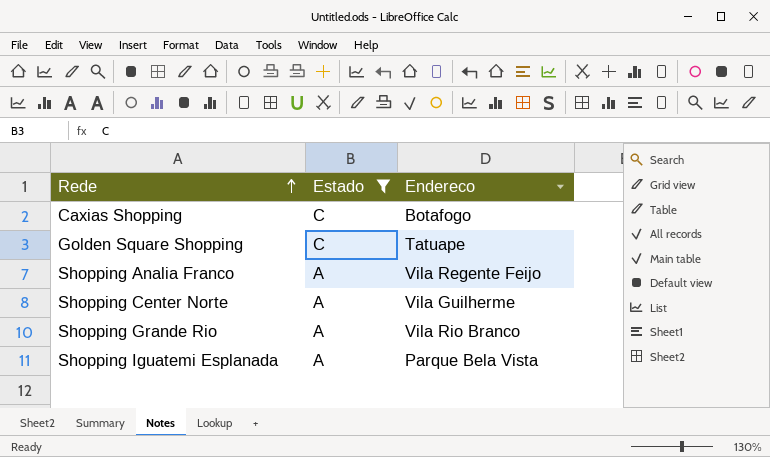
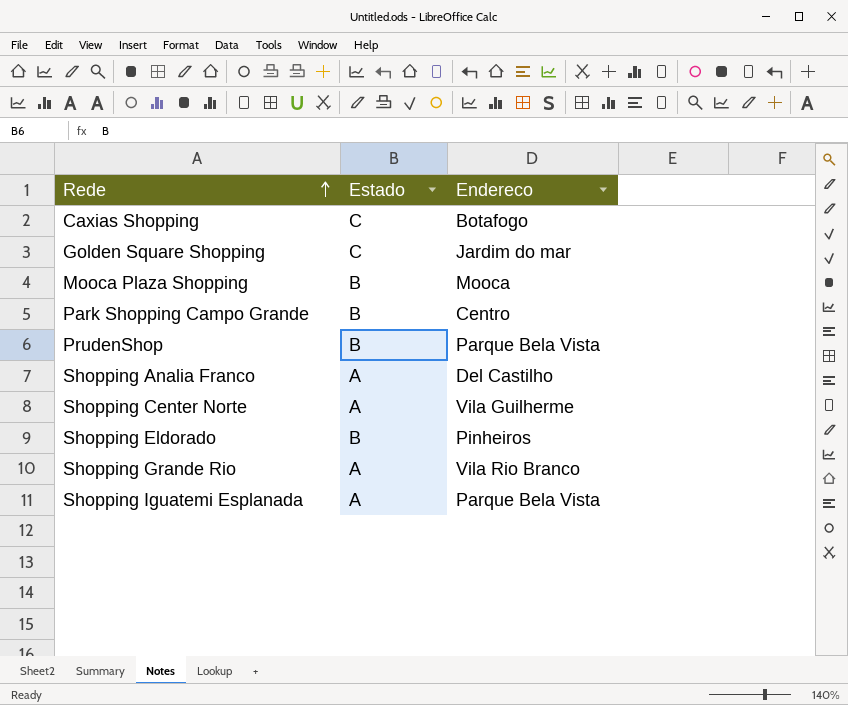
filter: Estado != B -> none
Golden Square Shopping | Endereco: Tatuape -> Jardim do mar
Shopping Analia Franco | Endereco: Vila Regente Feijo -> Del Castilho

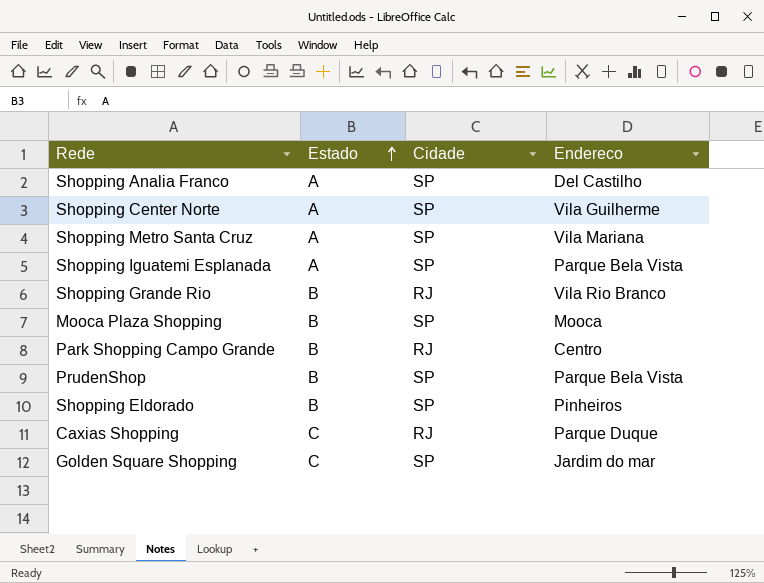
row order: Rede ascending -> Estado ascending
column Cidade | position: none -> 3
row Shopping Metro Santa Cruz: none -> A | SP | Vila Mariana
Shopping Grande Rio | Estado: A -> B
Caxias Shopping | Endereco: Botafogo -> Parque Duque

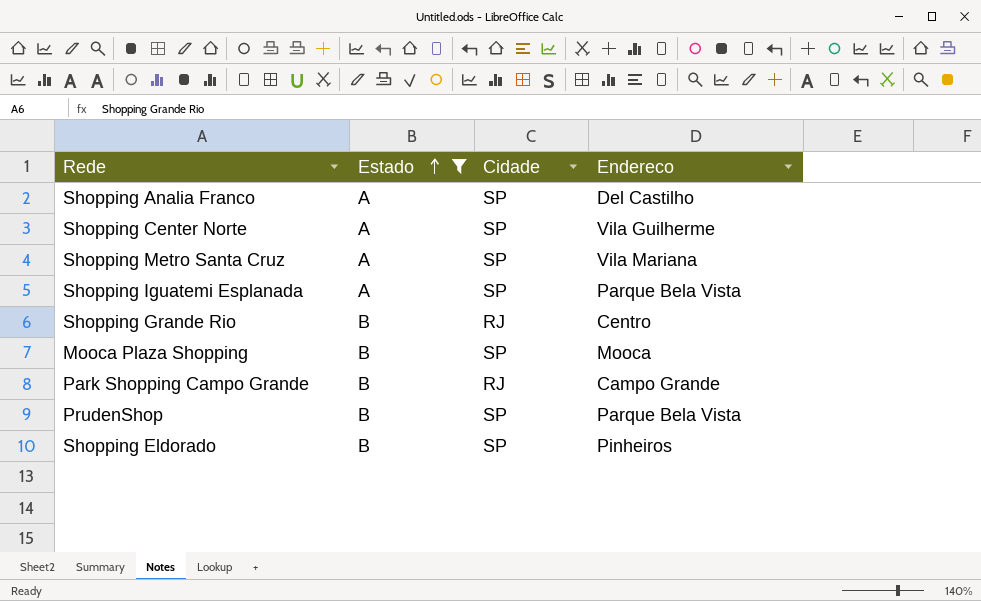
filter: none -> Estado != C
Shopping Grande Rio | Endereco: Vila Rio Branco -> Centro
Park Shopping Campo Grande | Endereco: Centro -> Campo Grande

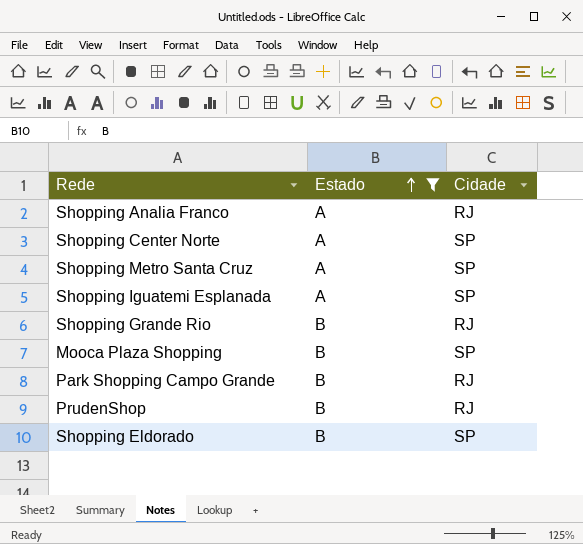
column Endereco | position: 4 -> none
Shopping Analia Franco | Cidade: SP -> RJ
PrudenShop | Cidade: SP -> RJ

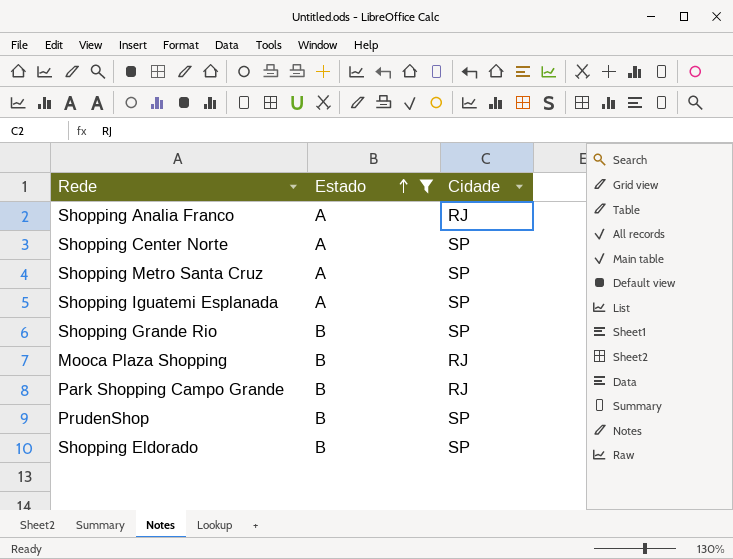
Shopping Grande Rio | Cidade: RJ -> SP
Mooca Plaza Shopping | Cidade: SP -> RJ
PrudenShop | Cidade: RJ -> SP

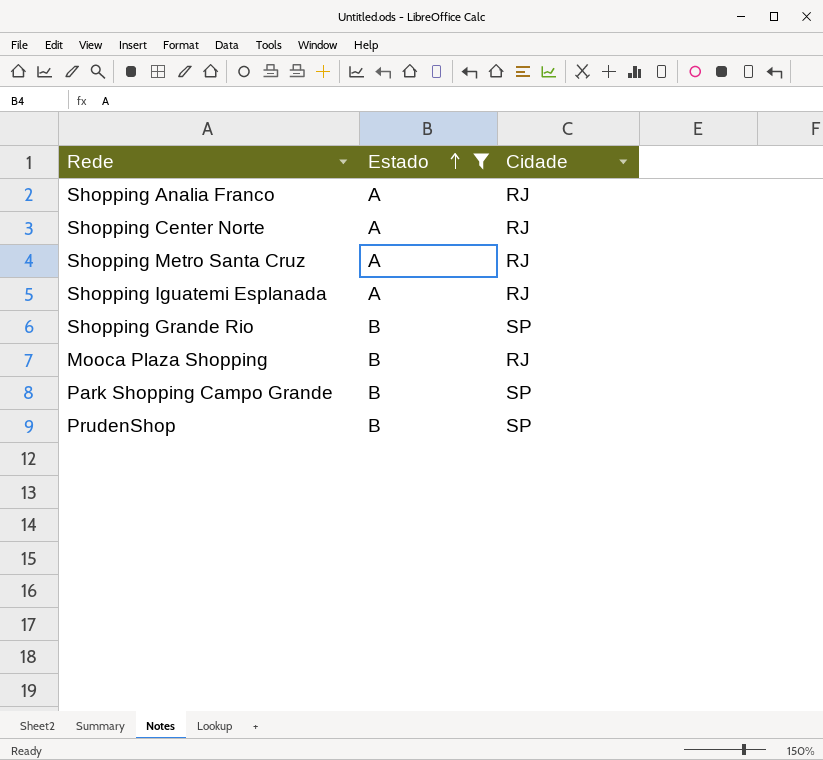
row Shopping Eldorado: B | SP -> none
Shopping Center Norte | Cidade: SP -> RJ
Shopping Metro Santa Cruz | Cidade: SP -> RJ
Shopping Iguatemi Esplanada | Cidade: SP -> RJ
Park Shopping Campo Grande | Cidade: RJ -> SP

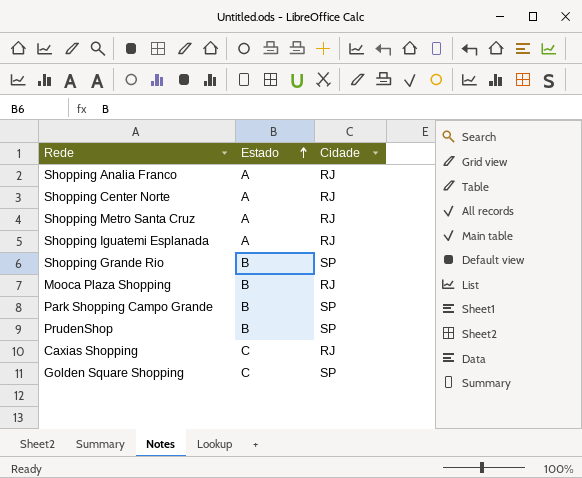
filter: Estado != C -> none

